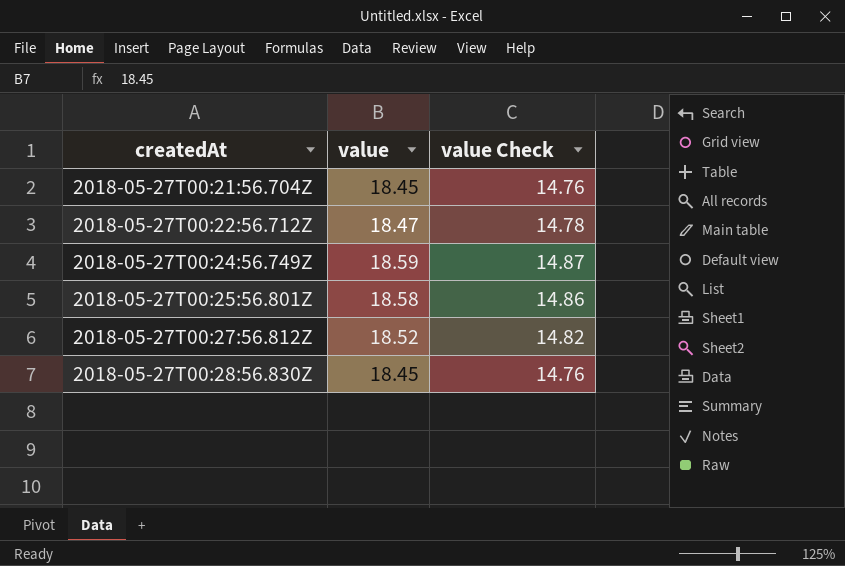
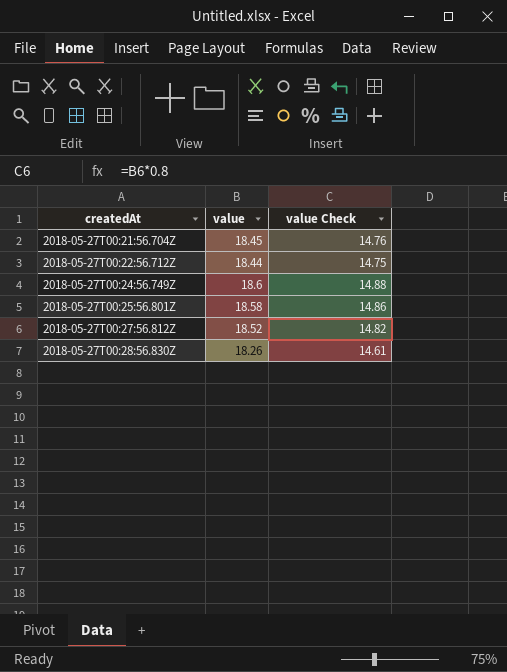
2018-05-27T00:22:56.712Z | value: 18.47 -> 18.44
2018-05-27T00:22:56.712Z | value Check: 14.78 -> 14.75
2018-05-27T00:24:56.749Z | value: 18.59 -> 18.6
2018-05-27T00:24:56.749Z | value Check: 14.87 -> 14.88
2018-05-27T00:28:56.830Z | value: 18.45 -> 18.26
2018-05-27T00:28:56.830Z | value Check: 14.76 -> 14.61

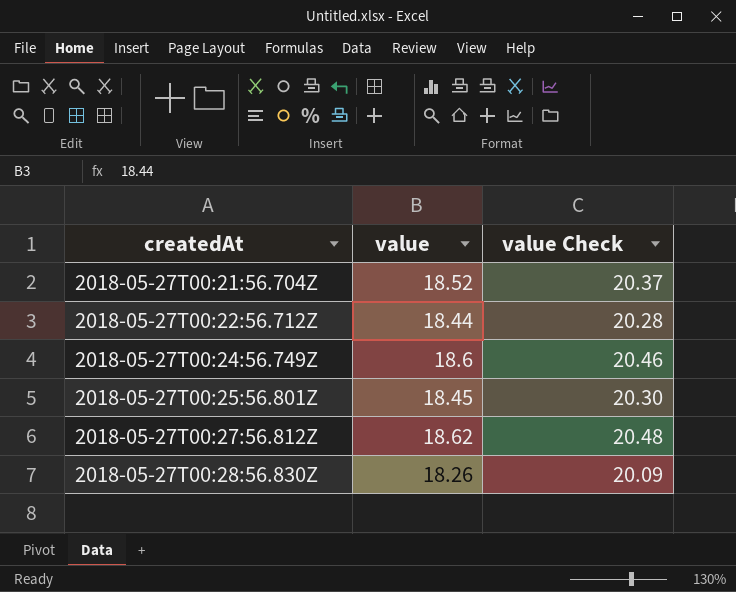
column value Check | formula: [value] * 0.8 -> [value] * 1.1
2018-05-27T00:21:56.704Z | value: 18.45 -> 18.52
2018-05-27T00:25:56.801Z | value: 18.58 -> 18.45
2018-05-27T00:27:56.812Z | value: 18.52 -> 18.62

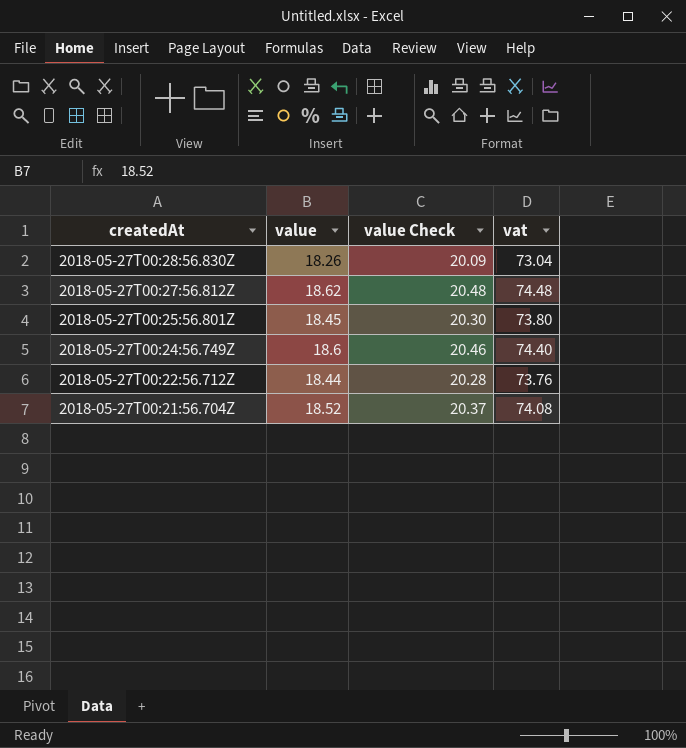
row order: createdAt ascending -> createdAt descending
column vat | formula: none -> [value] * 4

